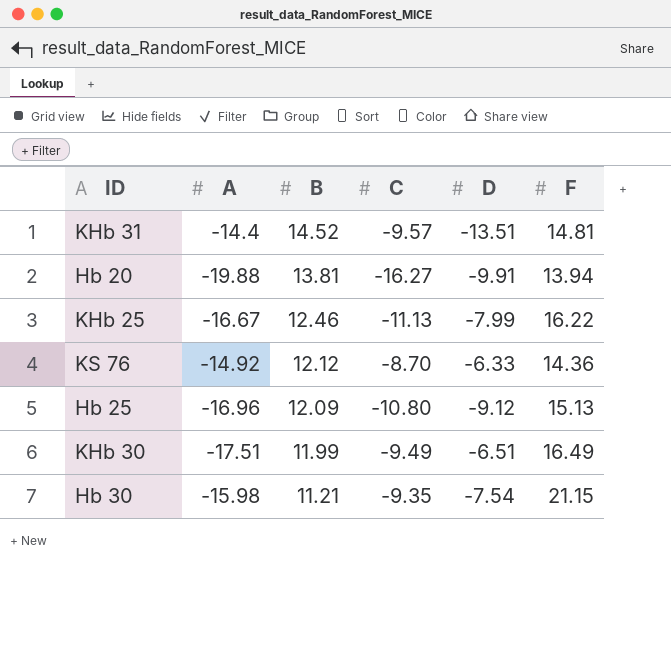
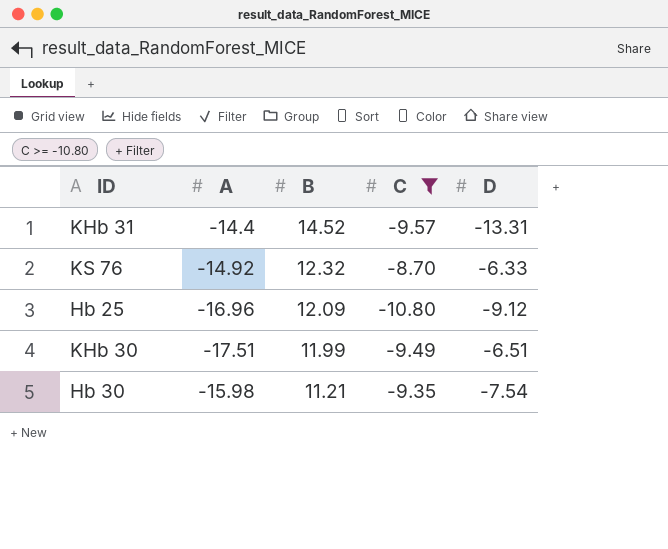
filter: none -> C >= -10.80
column F | position: 6 -> none
KHb 31 | D: -13.51 -> -13.31
KS 76 | B: 12.12 -> 12.32

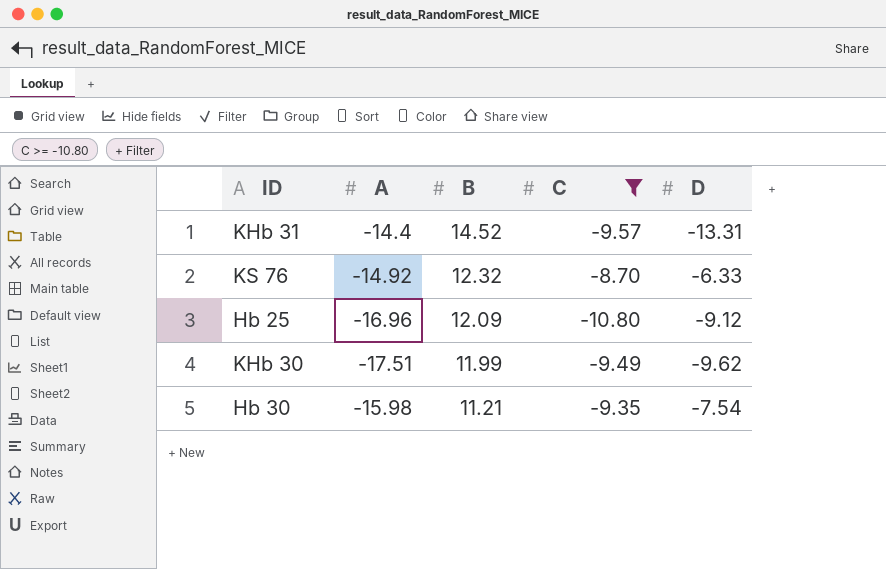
KHb 30 | D: -6.51 -> -9.62

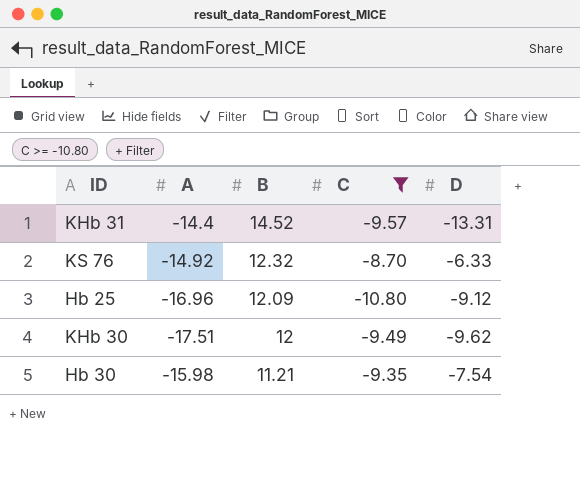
KHb 30 | B: 11.99 -> 12

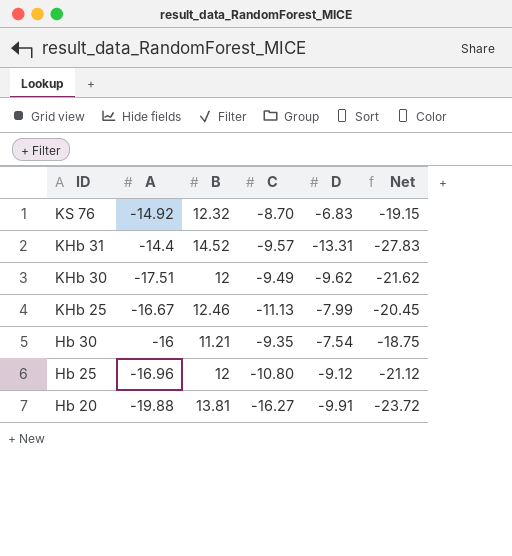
filter: C >= -10.80 -> none
row order: B descending -> ID descending
column Net | formula: none -> [D] - [B]
KS 76 | D: -6.33 -> -6.83
Hb 30 | A: -15.98 -> -16
Hb 25 | B: 12.09 -> 12

